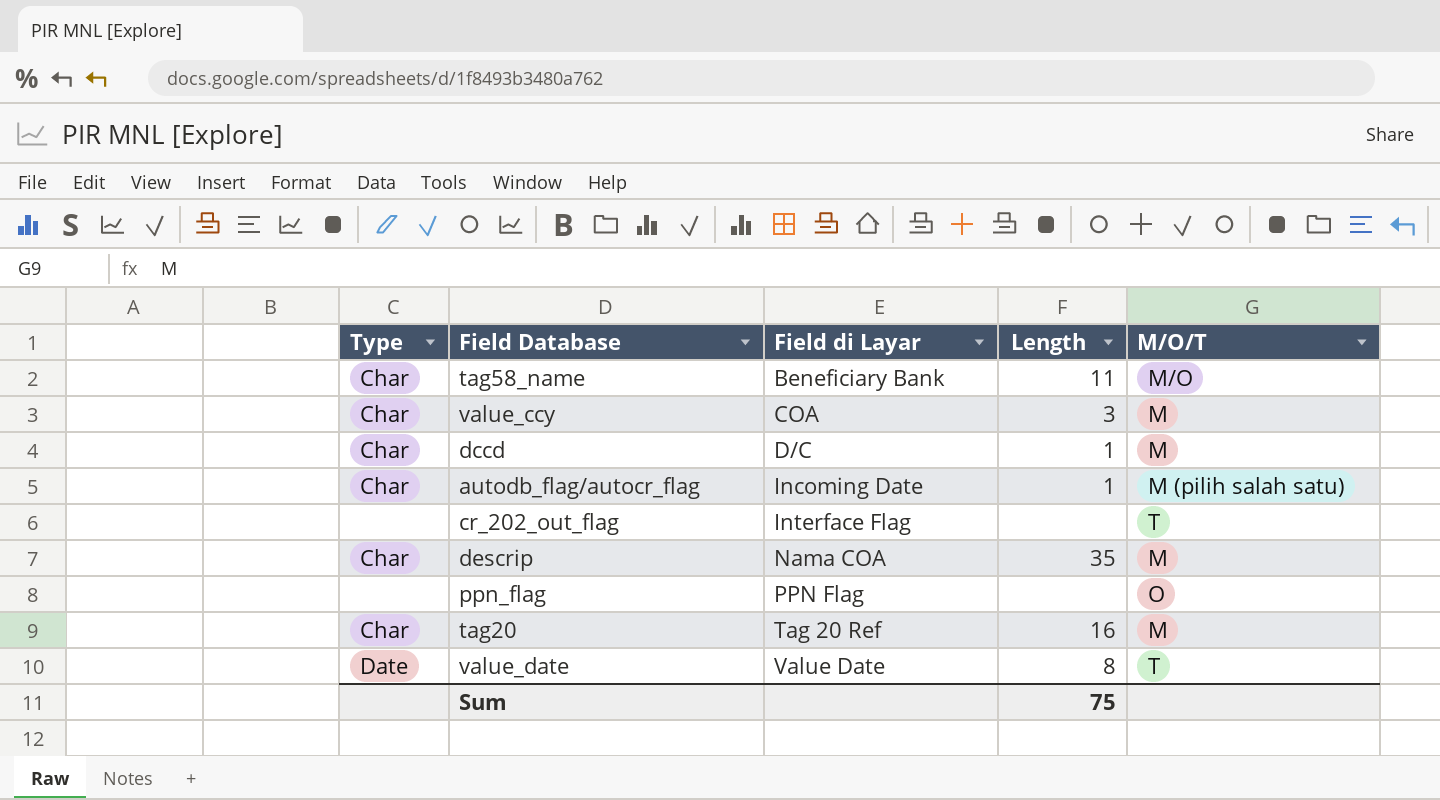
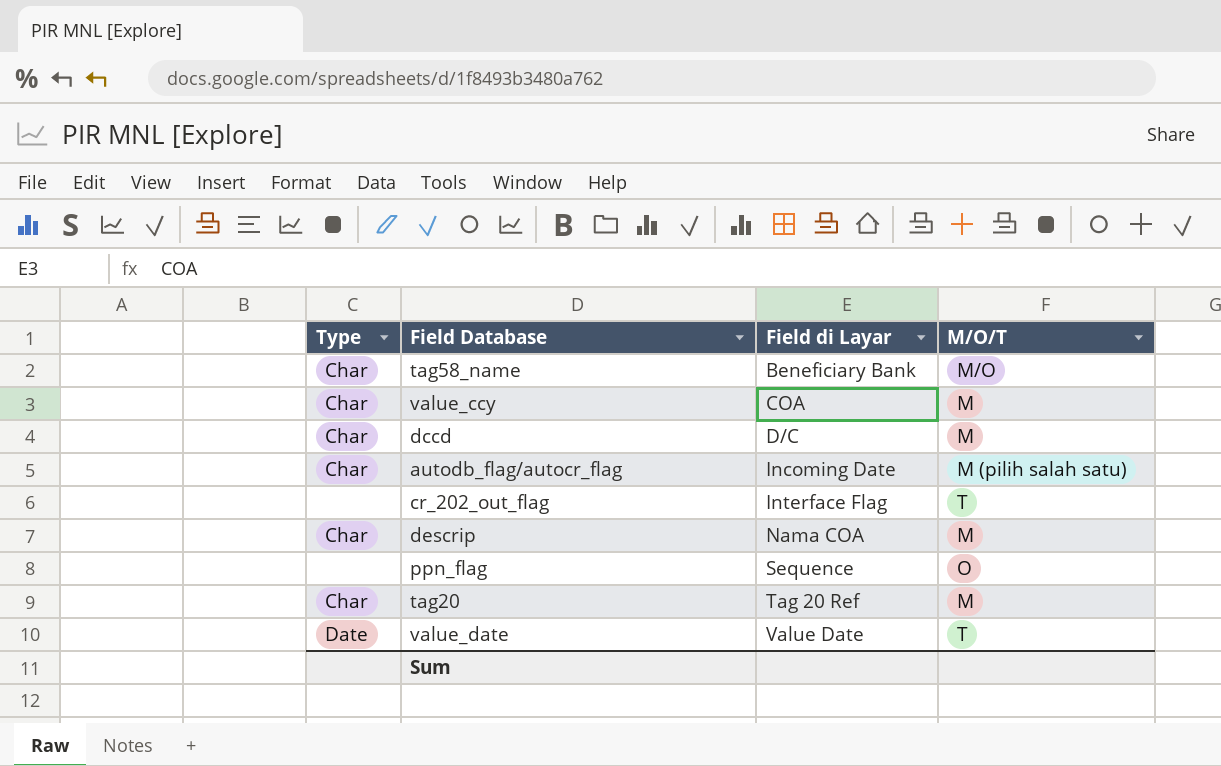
column Length | position: 4 -> none
ppn_flag | Field di Layar: PPN Flag -> Sequence

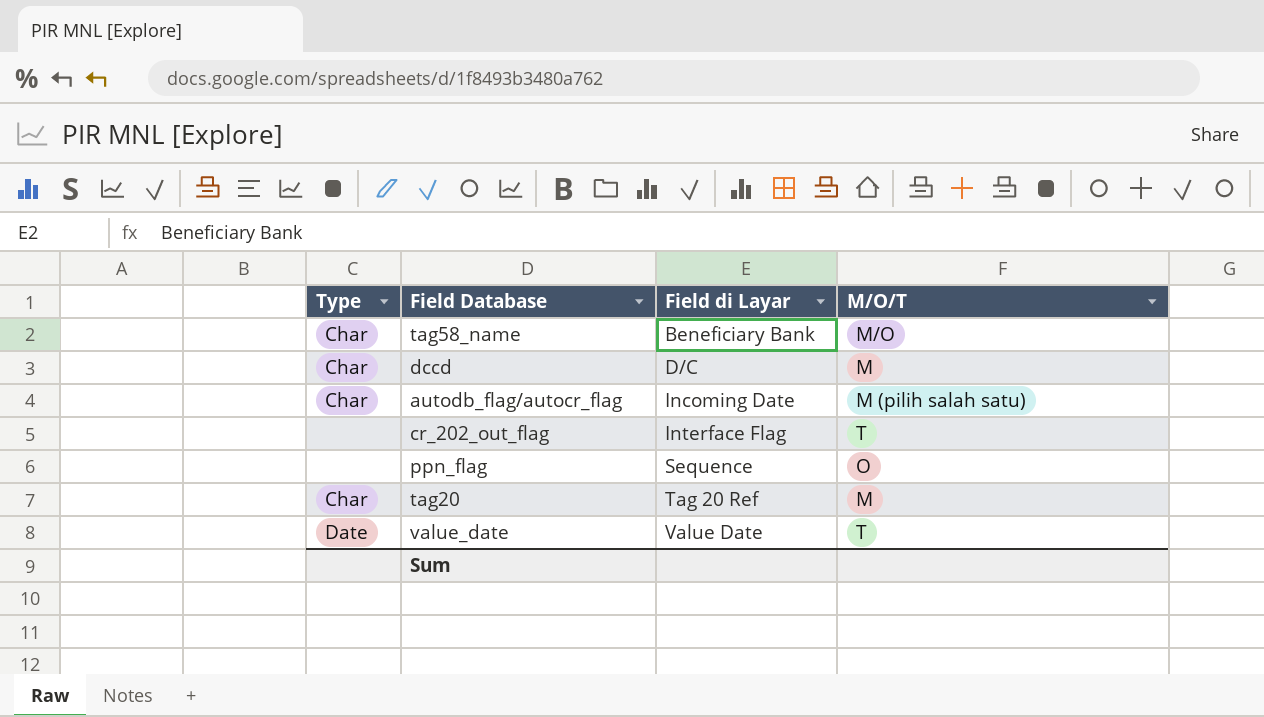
row value_ccy: Char | COA | M -> none
row descrip: Char | Nama COA | M -> none

